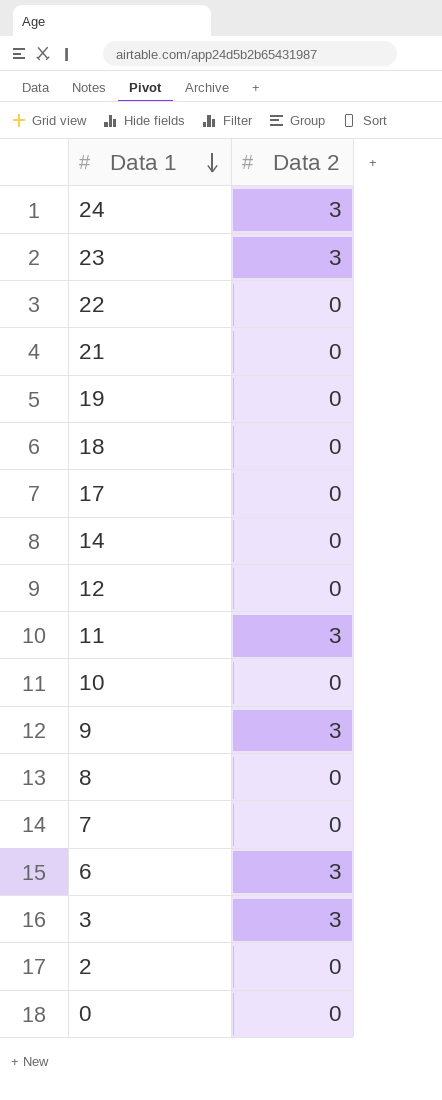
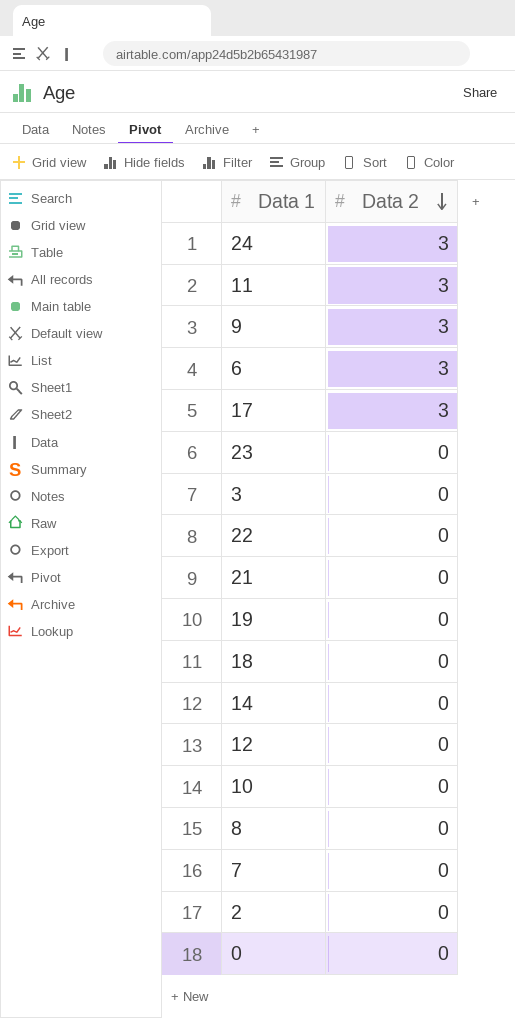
row order: Data 1 descending -> Data 2 descending
17 | Data 2: 0 -> 3
23 | Data 2: 3 -> 0
3 | Data 2: 3 -> 0

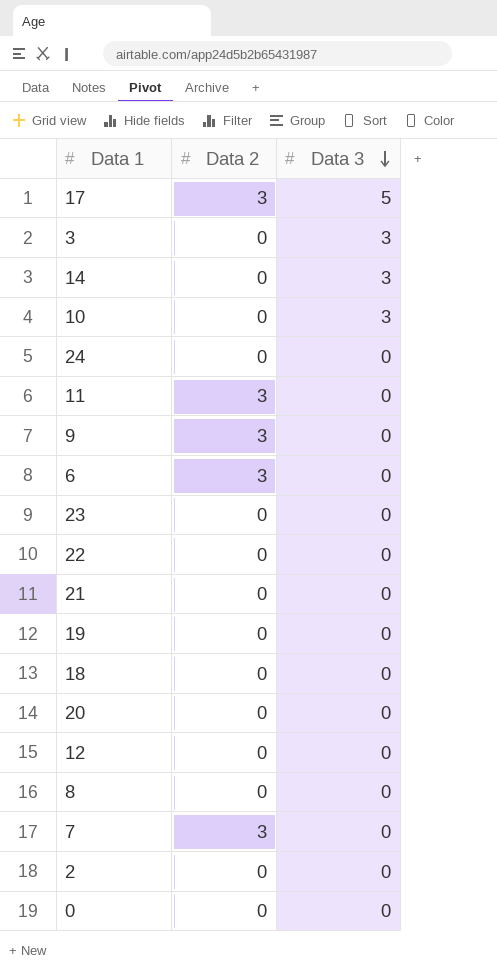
row order: Data 2 descending -> Data 3 descending
column Data 3 | position: none -> 3
24 | Data 2: 3 -> 0
row 20: none -> 0 | 0
7 | Data 2: 0 -> 3

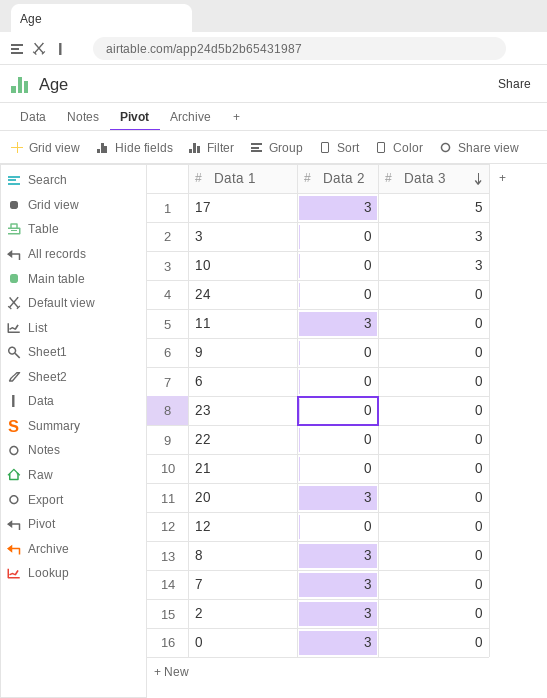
row 14: 0 | 3 -> none
row 19: 0 | 0 -> none
row 18: 0 | 0 -> none
9 | Data 2: 3 -> 0
6 | Data 2: 3 -> 0
20 | Data 2: 0 -> 3
8 | Data 2: 0 -> 3
2 | Data 2: 0 -> 3
0 | Data 2: 0 -> 3

